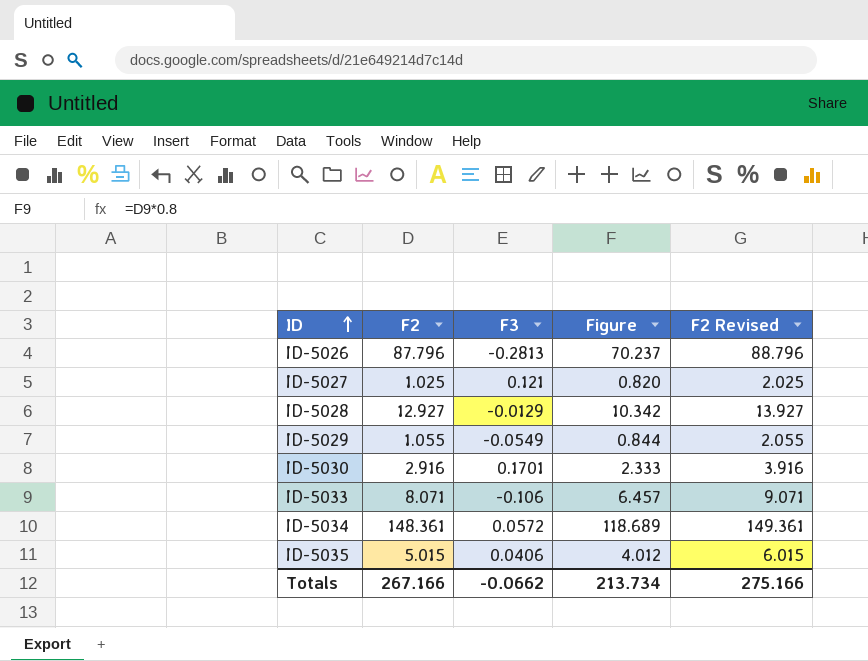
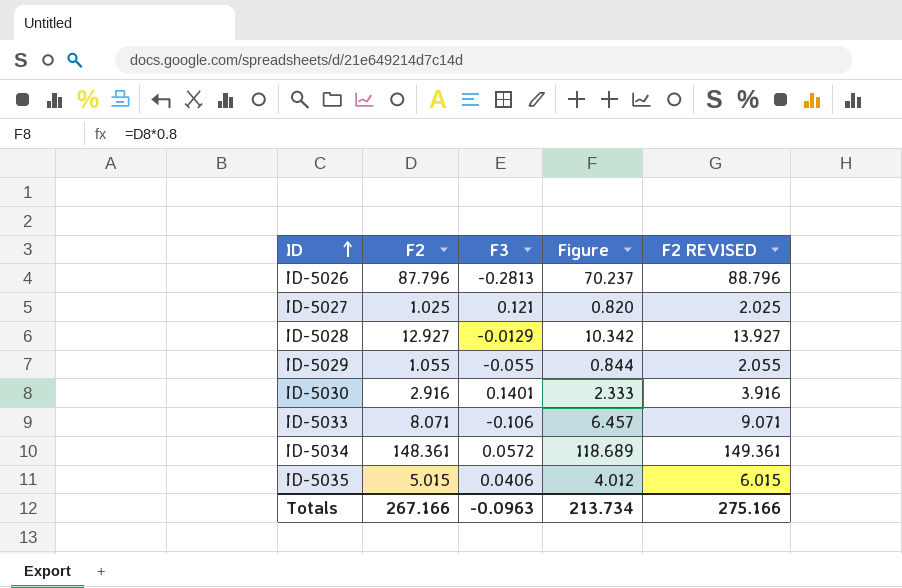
column name: F2 Revised -> F2 REVISED
ID-5029 | F3: -0.0549 -> -0.055
ID-5030 | F3: 0.1701 -> 0.1401
Totals | F3: -0.0662 -> -0.0963

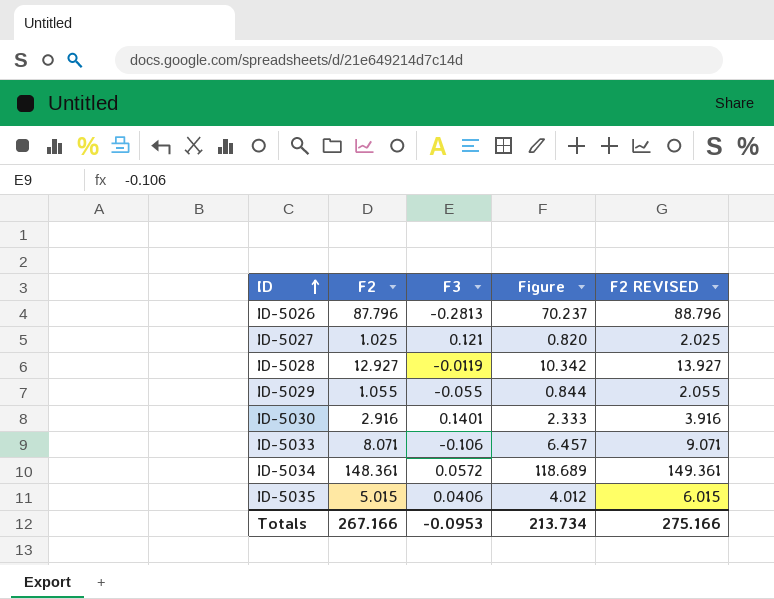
ID-5028 | F3: -0.0129 -> -0.0119
Totals | F3: -0.0963 -> -0.0953

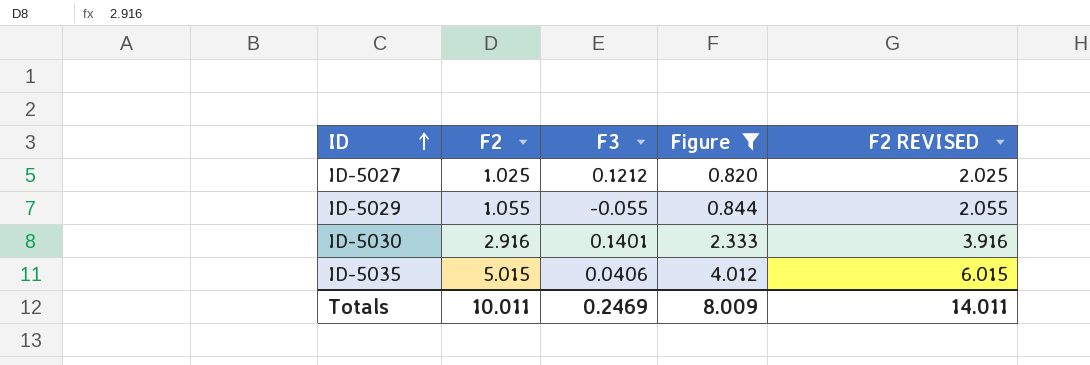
filter: none -> Figure <= 4.012
ID-5027 | F3: 0.121 -> 0.1212
Totals | F2: 267.166 -> 10.011
Totals | F3: -0.0953 -> 0.2469
Totals | Figure: 213.734 -> 8.009
Totals | F2 REVISED: 275.166 -> 14.011

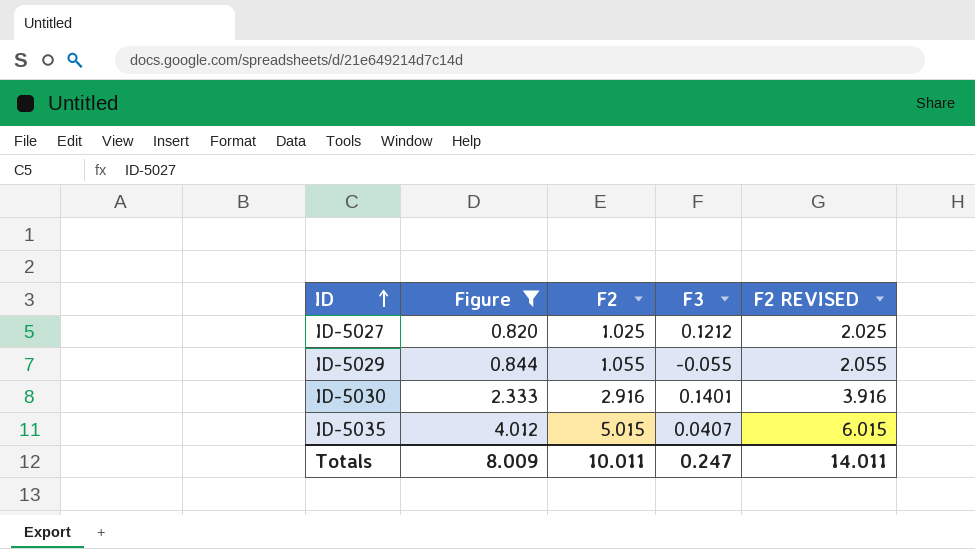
column Figure | position: 4 -> 2
ID-5035 | F3: 0.0406 -> 0.0407
Totals | F3: 0.2469 -> 0.247

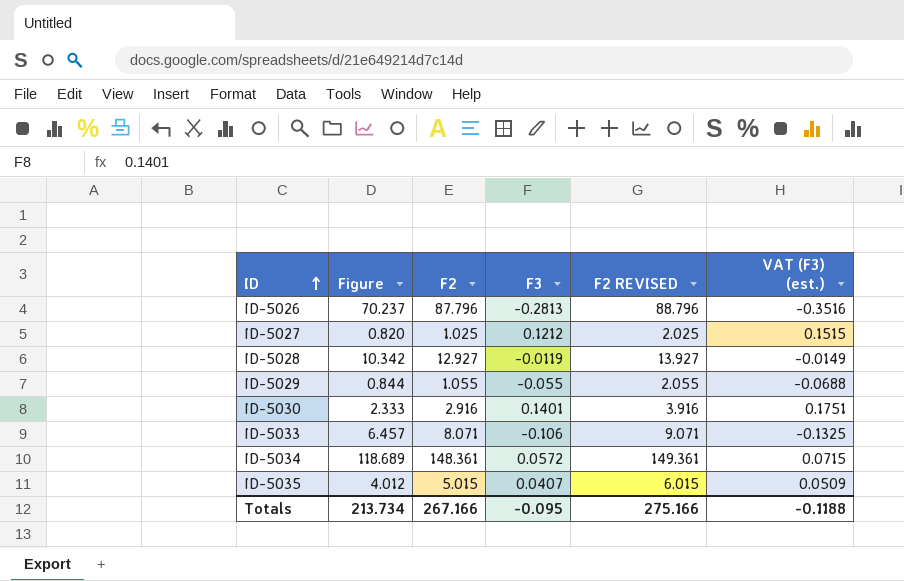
filter: Figure <= 4.012 -> none
column VAT (F3) (est.) | formula: none -> [F3] * 1.25
Totals | Figure: 8.009 -> 213.734
Totals | F2: 10.011 -> 267.166
Totals | F3: 0.247 -> -0.095
Totals | F2 REVISED: 14.011 -> 275.166

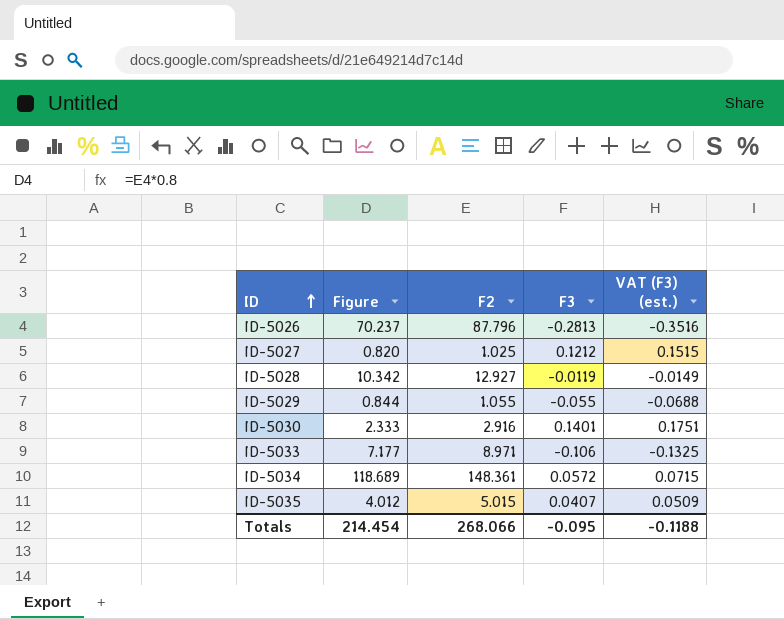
column F2 REVISED | formula: [F2] + 1 -> none
ID-5033 | Figure: 6.457 -> 7.177
ID-5033 | F2: 8.071 -> 8.971
Totals | Figure: 213.734 -> 214.454
Totals | F2: 267.166 -> 268.066

